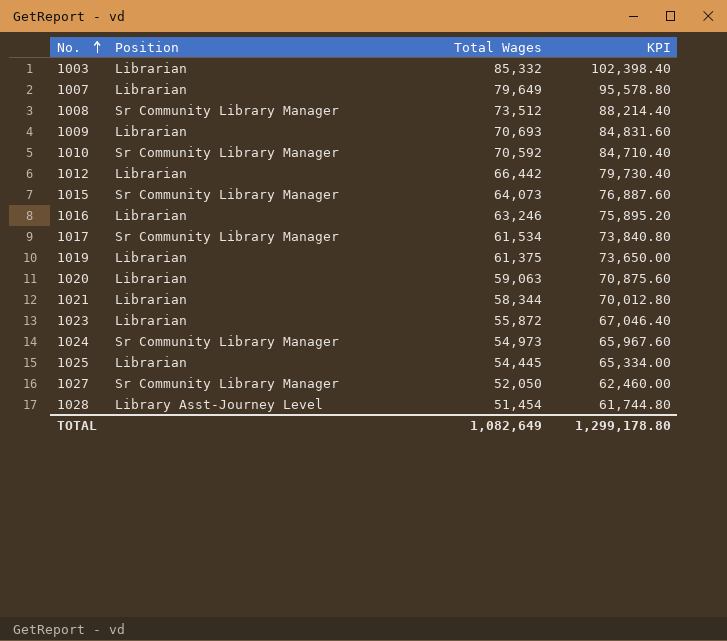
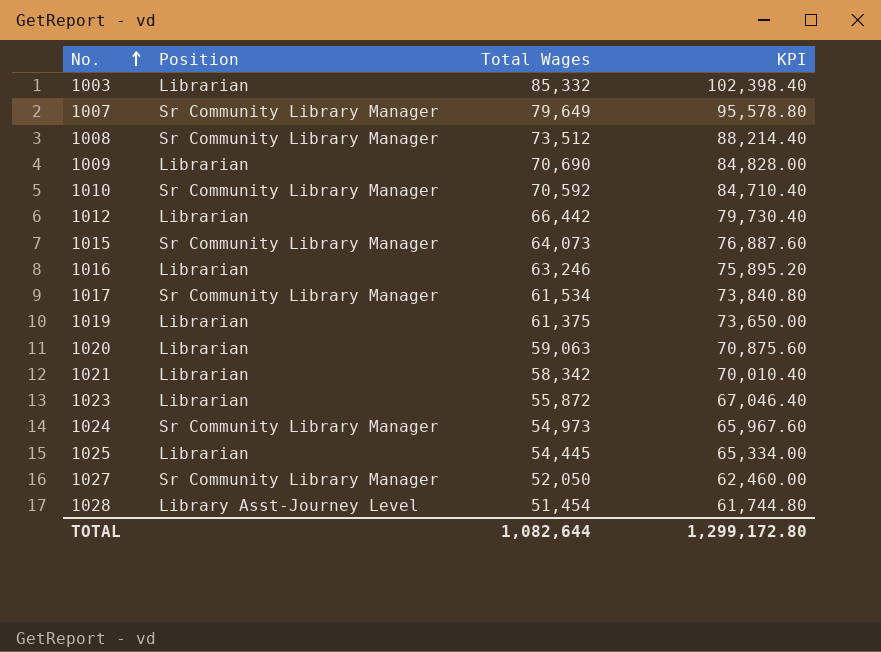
1007 | Position: Librarian -> Sr Community Library Manager
1009 | Total Wages: 70,693 -> 70,690
1009 | KPI: 84,831.60 -> 84,828.00
1021 | Total Wages: 58,344 -> 58,342
1021 | KPI: 70,012.80 -> 70,010.40
TOTAL | Total Wages: 1,082,649 -> 1,082,644
TOTAL | KPI: 1,299,178.80 -> 1,299,172.80

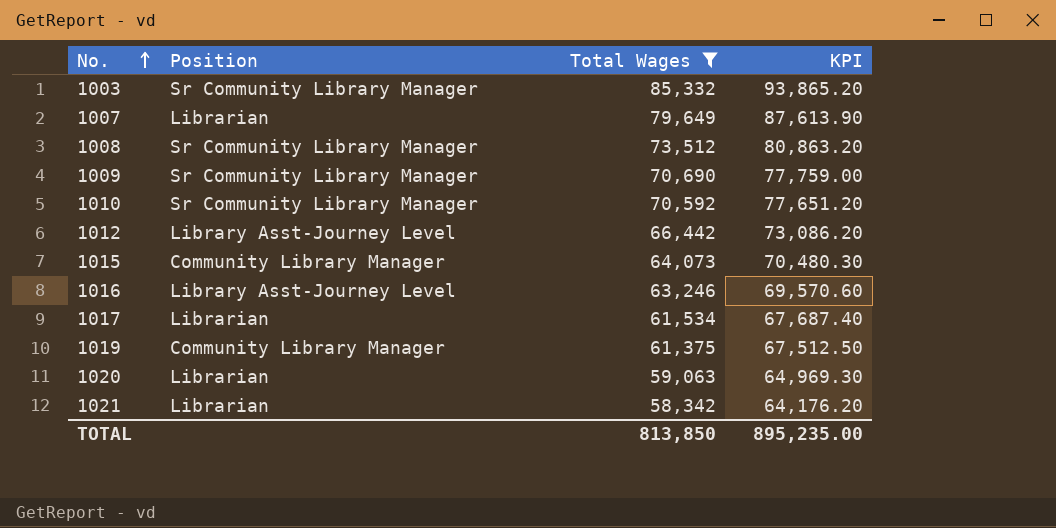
filter: none -> Total Wages >= 58,342
column KPI | formula: [Total Wages] * 1.2 -> [Total Wages] * 1.1
1003 | Position: Librarian -> Sr Community Library Manager
1007 | Position: Sr Community Library Manager -> Librarian
1009 | Position: Librarian -> Sr Community Library Manager
1012 | Position: Librarian -> Library Asst-Journey Level
1015 | Position: Sr Community Library Manager -> Community Library Manager
1016 | Position: Librarian -> Library Asst-Journey Level
1017 | Position: Sr Community Library Manager -> Librarian
1019 | Position: Librarian -> Community Library Manager
TOTAL | Total Wages: 1,082,644 -> 813,850
TOTAL | KPI: 1,299,172.80 -> 895,235.00

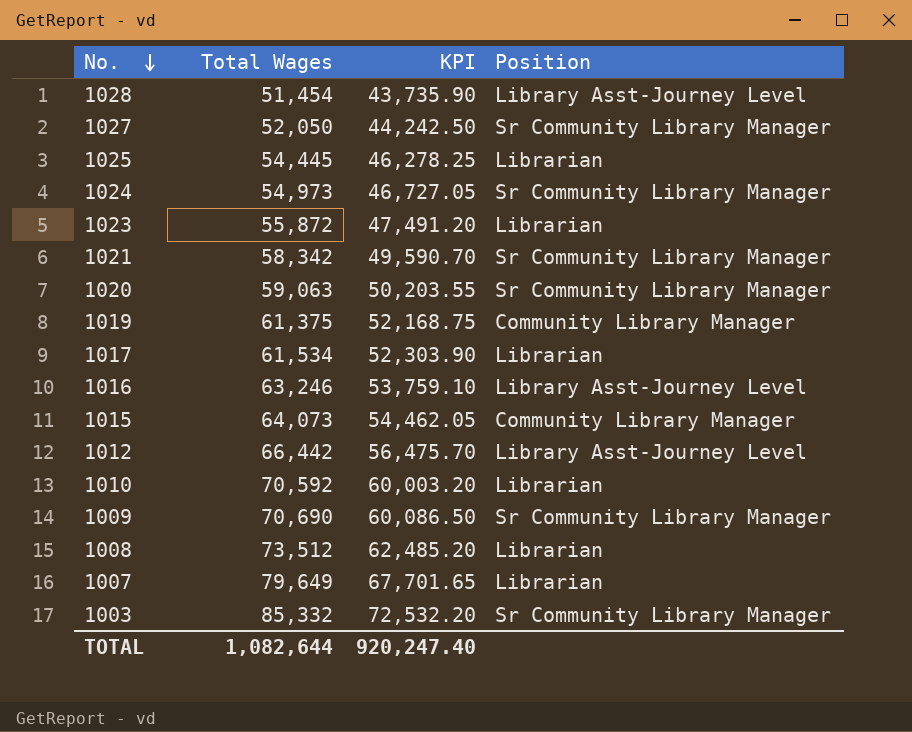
filter: Total Wages >= 58,342 -> none
row order: No. ascending -> No. descending
column KPI | formula: [Total Wages] * 1.1 -> [Total Wages] * 0.85
column Position | position: 2 -> 4
1021 | Position: Librarian -> Sr Community Library Manager
1020 | Position: Librarian -> Sr Community Library Manager
1010 | Position: Sr Community Library Manager -> Librarian
1008 | Position: Sr Community Library Manager -> Librarian
TOTAL | Total Wages: 813,850 -> 1,082,644
TOTAL | KPI: 895,235.00 -> 920,247.40

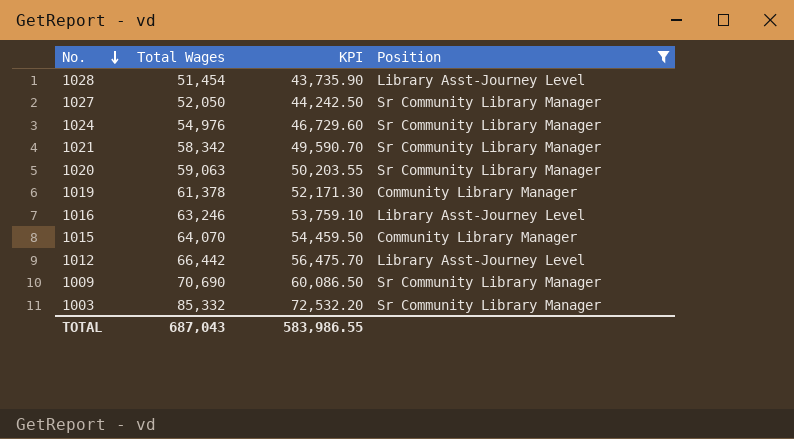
filter: none -> Position != Librarian
1024 | Total Wages: 54,973 -> 54,976
1024 | KPI: 46,727.05 -> 46,729.60
1019 | Total Wages: 61,375 -> 61,378
1019 | KPI: 52,168.75 -> 52,171.30
1015 | Total Wages: 64,073 -> 64,070
1015 | KPI: 54,462.05 -> 54,459.50
TOTAL | Total Wages: 1,082,644 -> 687,043
TOTAL | KPI: 920,247.40 -> 583,986.55

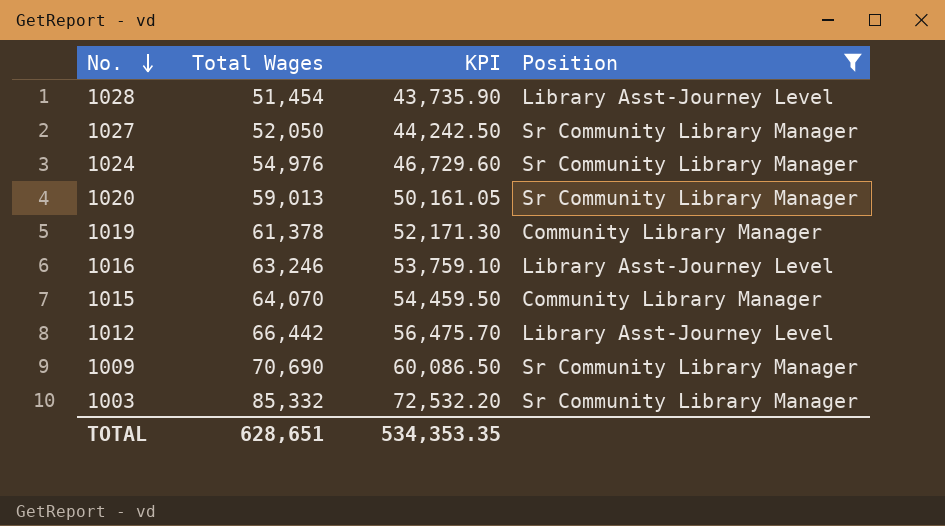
row 1021: 58,342 | 49,590.70 | Sr Community Library Manager -> none
1020 | Total Wages: 59,063 -> 59,013
1020 | KPI: 50,203.55 -> 50,161.05
TOTAL | Total Wages: 687,043 -> 628,651
TOTAL | KPI: 583,986.55 -> 534,353.35

